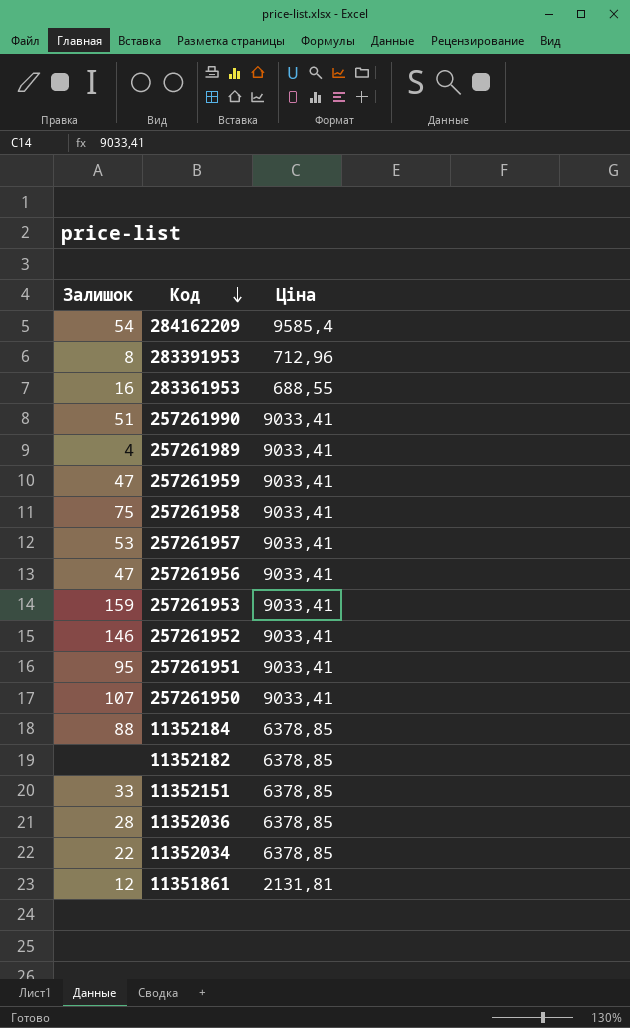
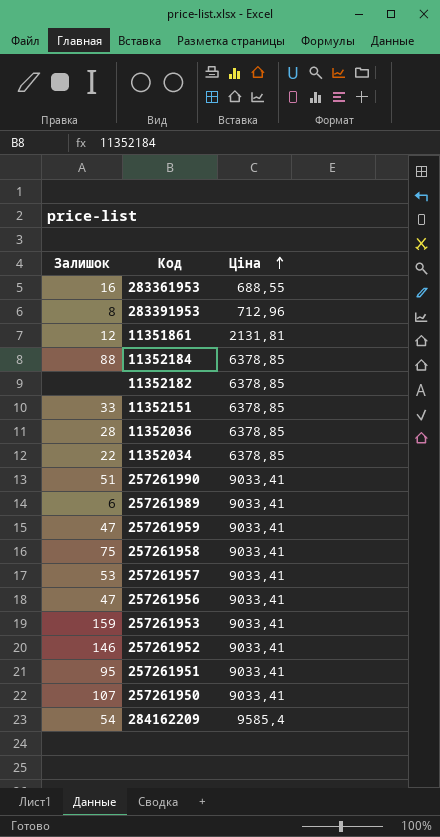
row order: Код descending -> Ціна ascending
257261989 | Залишок: 4 -> 6

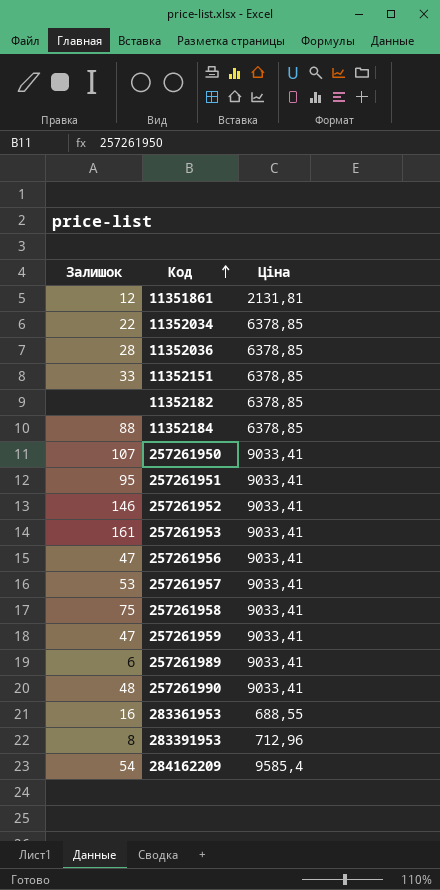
row order: Ціна ascending -> Код ascending
257261953 | Залишок: 159 -> 161
257261990 | Залишок: 51 -> 48

